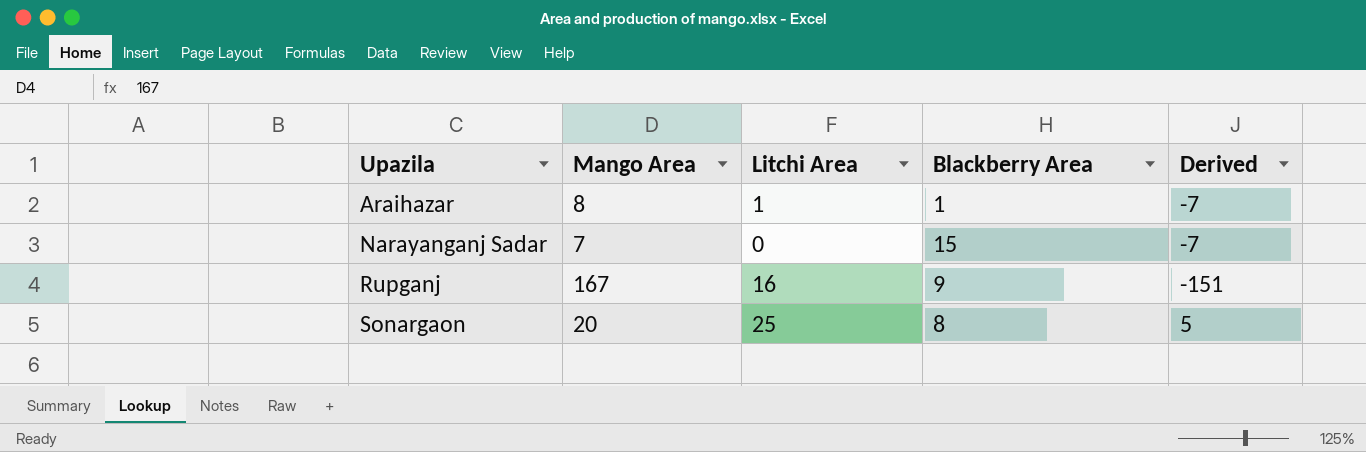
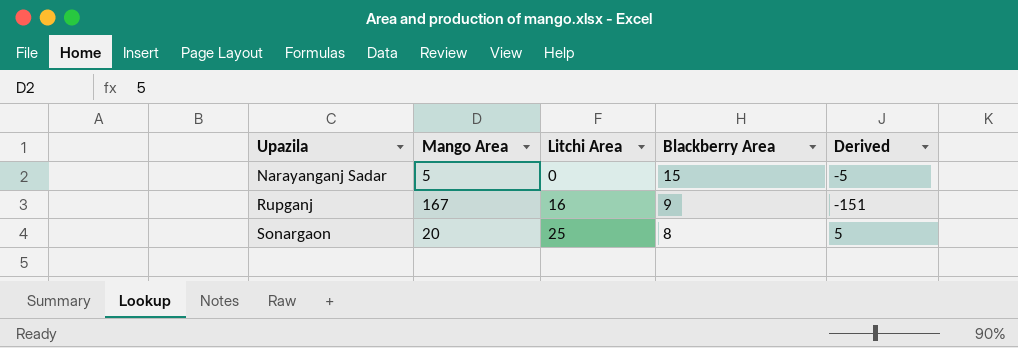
row Araihazar: 8 | 1 | 1 | -7 -> none
Narayanganj Sadar | Mango Area: 7 -> 5
Narayanganj Sadar | Derived: -7 -> -5

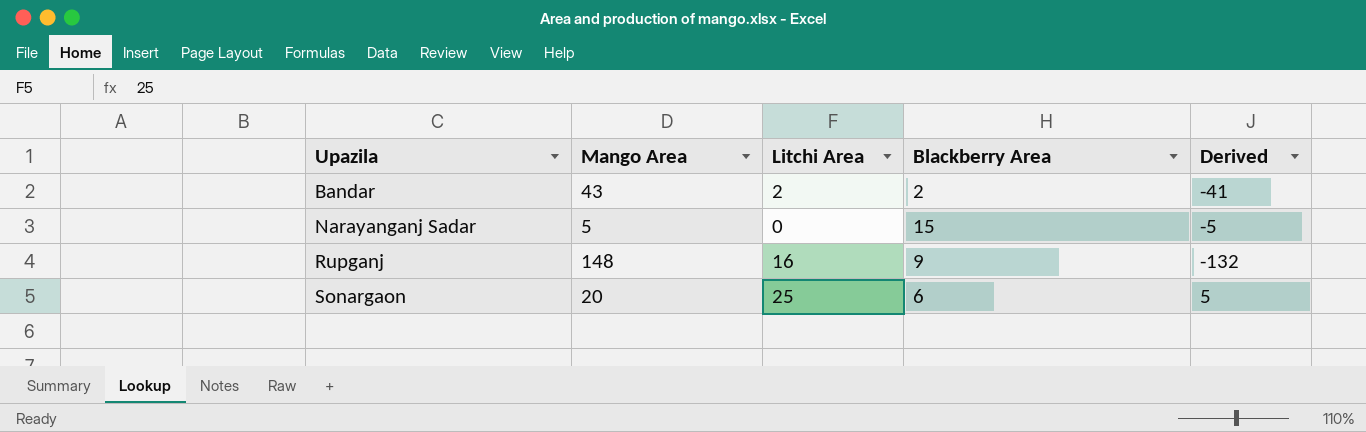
row Bandar: none -> 43 | 2 | 2 | -41
Rupganj | Mango Area: 167 -> 148
Rupganj | Derived: -151 -> -132
Sonargaon | Blackberry Area: 8 -> 6

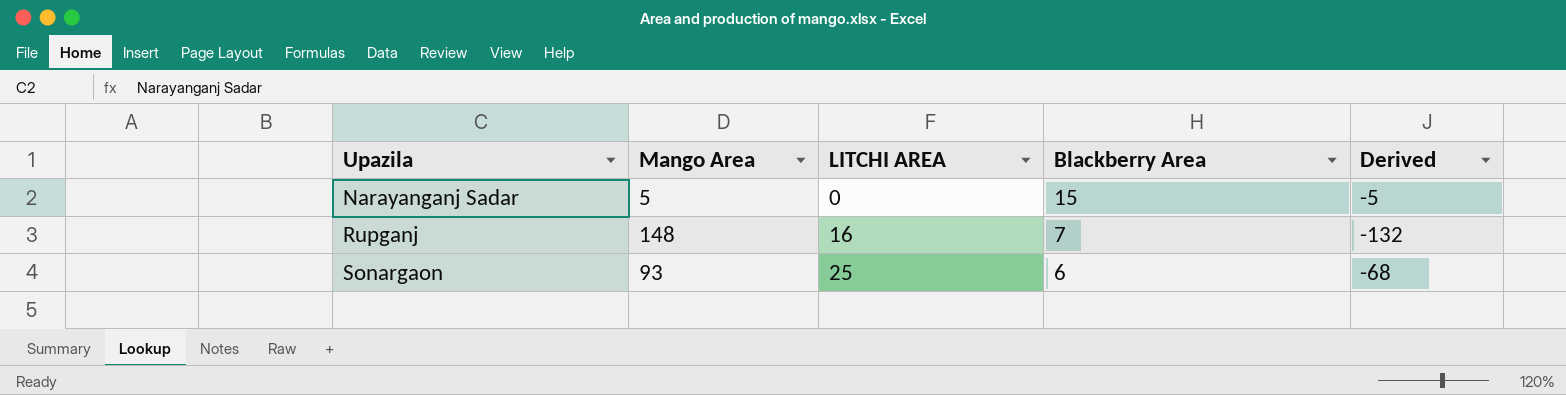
column name: Litchi Area -> LITCHI AREA
row Bandar: 43 | 2 | 2 | -41 -> none
Rupganj | Blackberry Area: 9 -> 7
Sonargaon | Mango Area: 20 -> 93
Sonargaon | Derived: 5 -> -68

